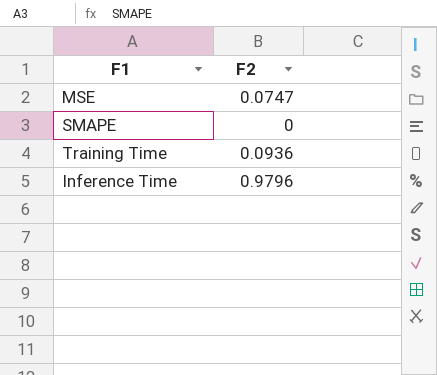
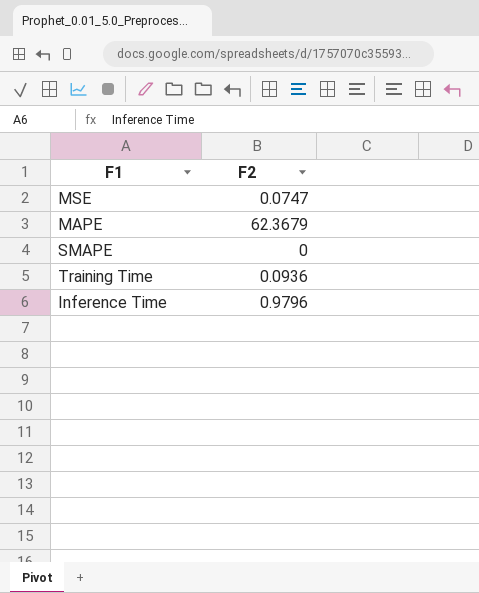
row MAPE: none -> 62.3679

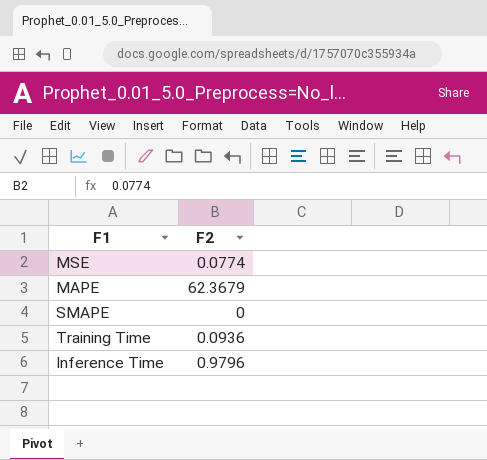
MSE | F2: 0.0747 -> 0.0774

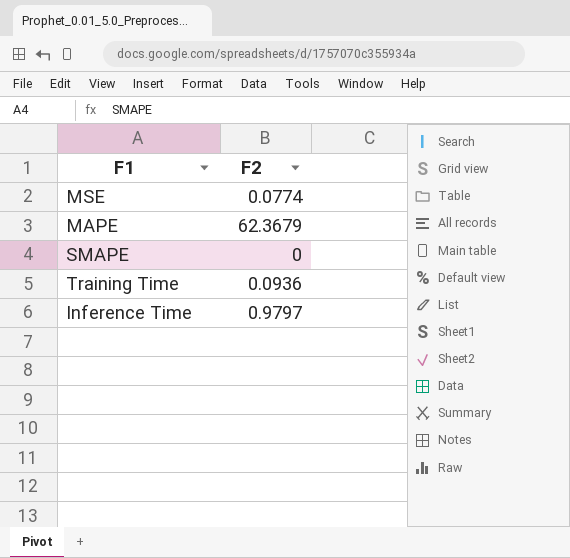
Inference Time | F2: 0.9796 -> 0.9797

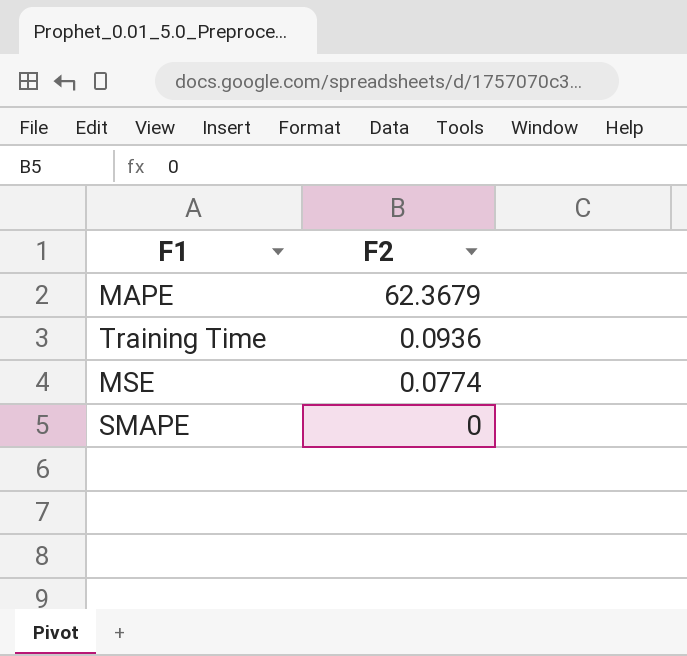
row order: none -> F2 descending
row Inference Time: 0.9797 -> none

